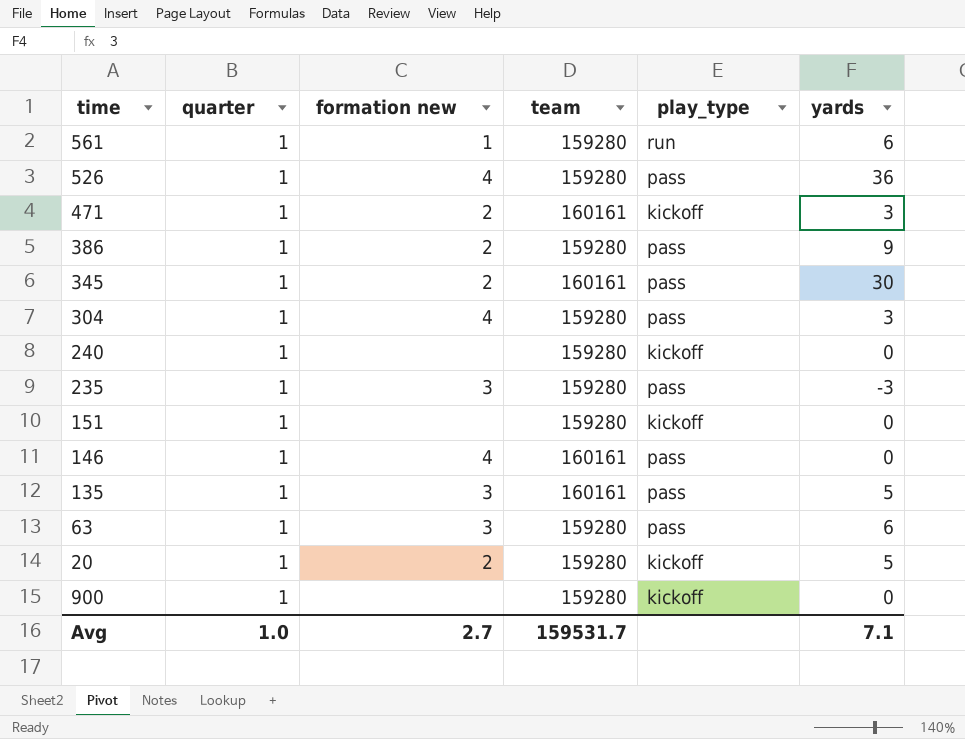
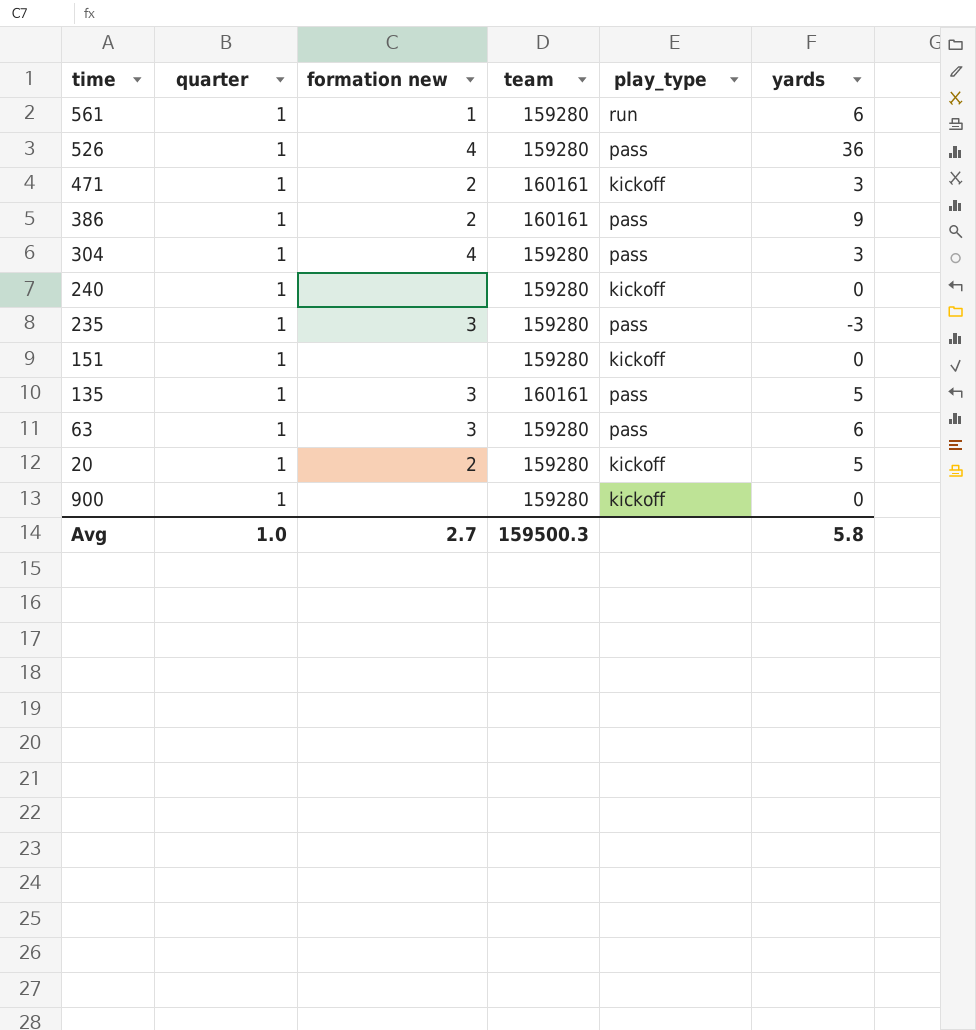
row 345: 1 | 2 | 160161 | pass | 30 -> none
row 146: 1 | 4 | 160161 | pass | 0 -> none
386 | team: 159280 -> 160161
Avg | team: 159531.7 -> 159500.3
Avg | yards: 7.1 -> 5.8

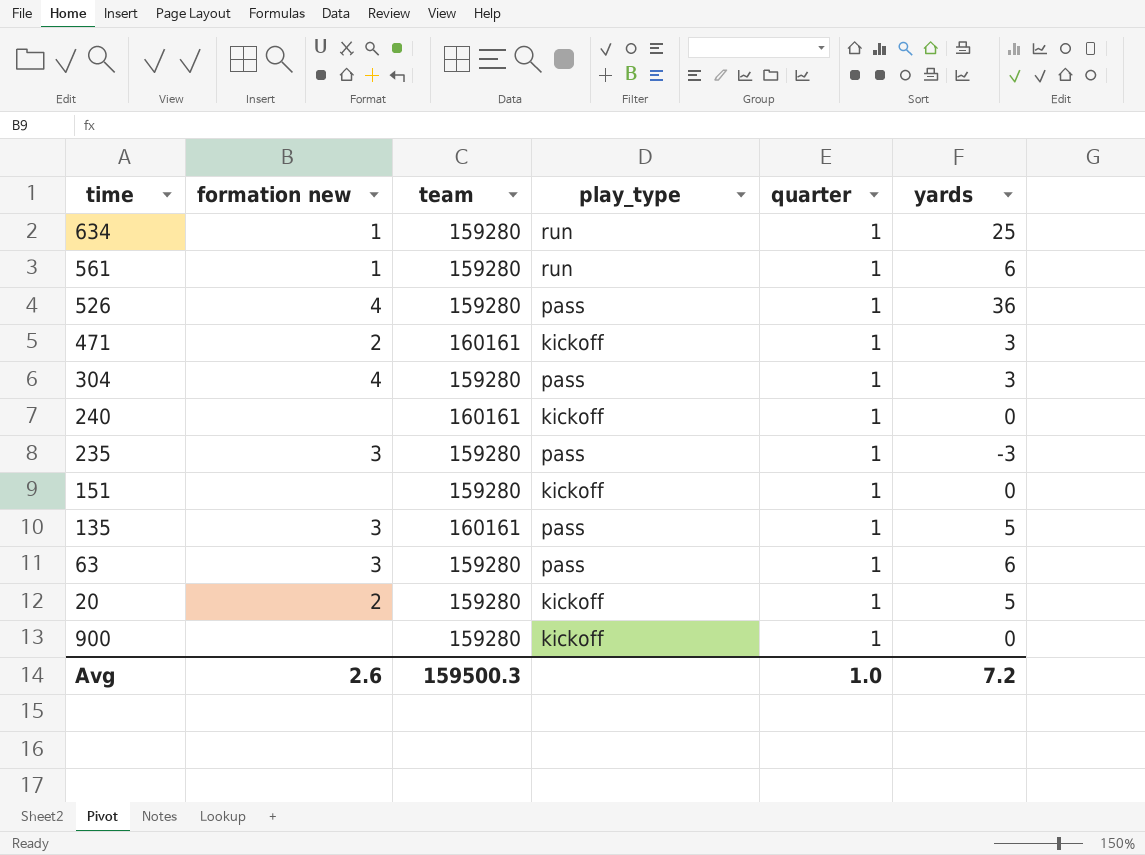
column quarter | position: 2 -> 5
row 386: 1 | 2 | 160161 | pass | 9 -> none
row 634: none -> 1 | 159280 | run | 1 | 25
240 | team: 159280 -> 160161
Avg | formation new: 2.7 -> 2.6
Avg | yards: 5.8 -> 7.2

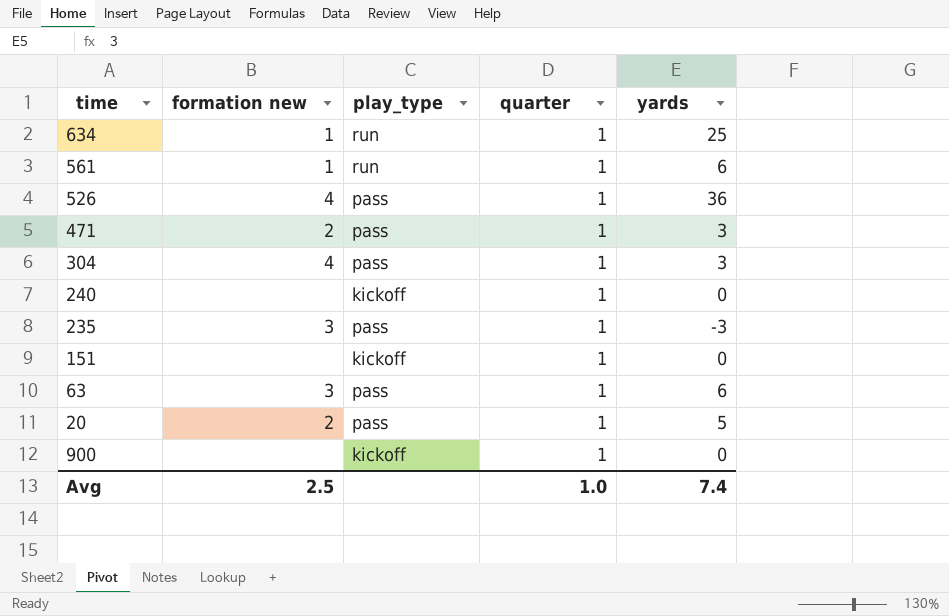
column team | position: 3 -> none
row 135: 3 | 160161 | pass | 1 | 5 -> none
471 | play_type: kickoff -> pass
20 | play_type: kickoff -> pass
Avg | formation new: 2.6 -> 2.5
Avg | yards: 7.2 -> 7.4

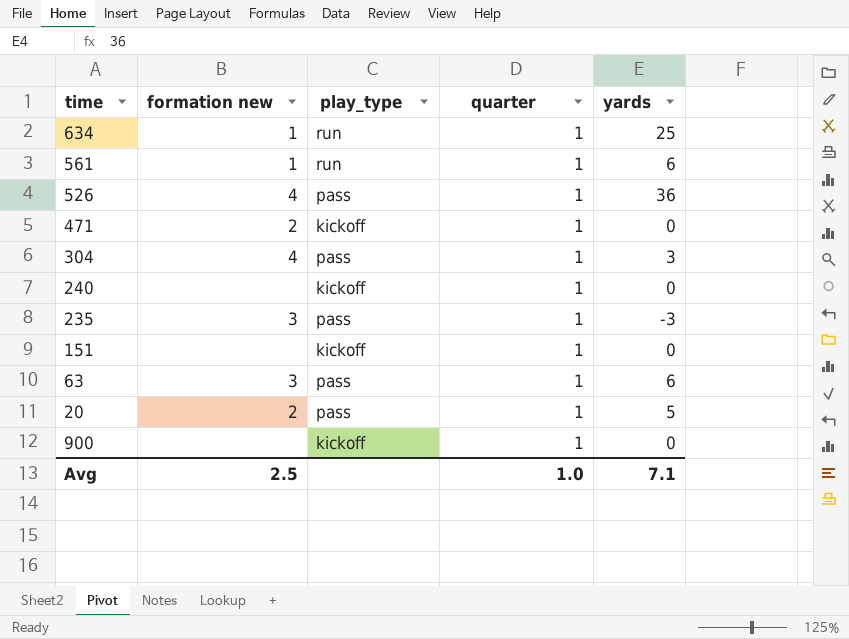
471 | play_type: pass -> kickoff
471 | yards: 3 -> 0
Avg | yards: 7.4 -> 7.1

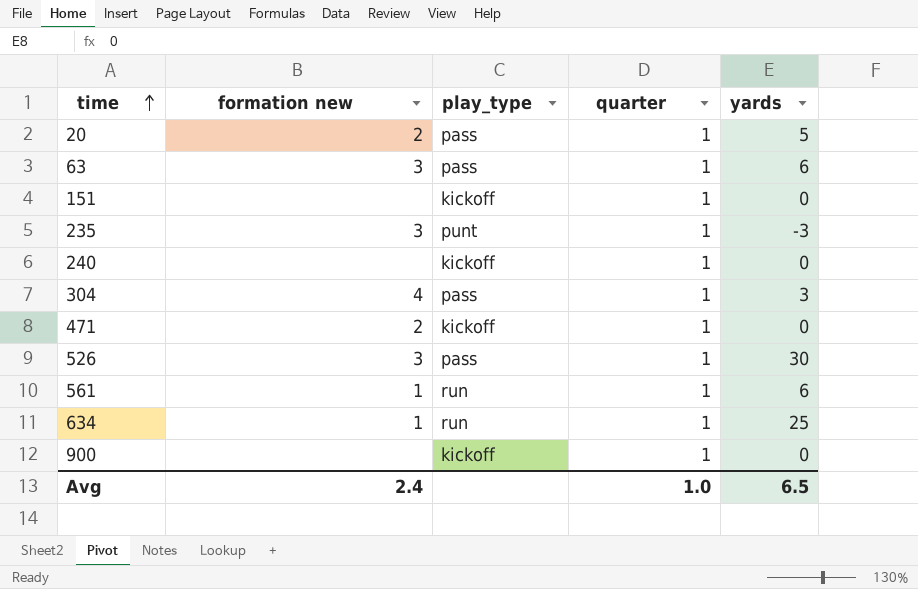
row order: none -> time ascending
235 | play_type: pass -> punt
526 | formation new: 4 -> 3
526 | yards: 36 -> 30
Avg | formation new: 2.5 -> 2.4
Avg | yards: 7.1 -> 6.5

